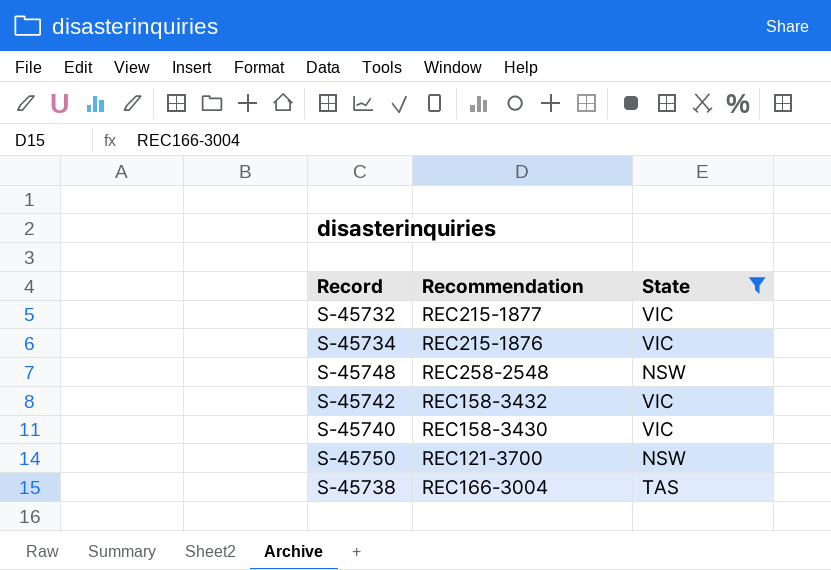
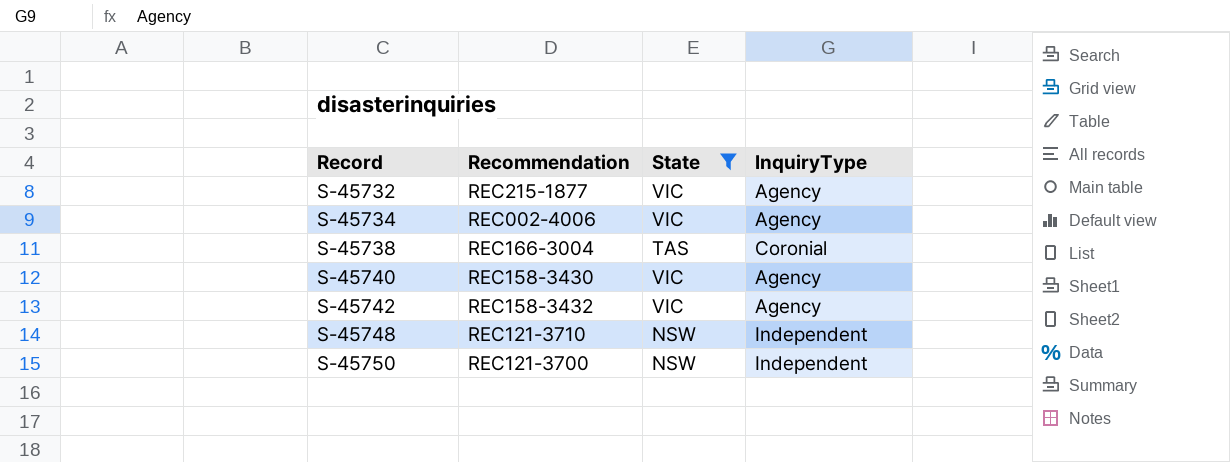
row order: none -> Record ascending
column InquiryType | position: none -> 4
S-45734 | Recommendation: REC215-1876 -> REC002-4006
S-45748 | Recommendation: REC258-2548 -> REC121-3710

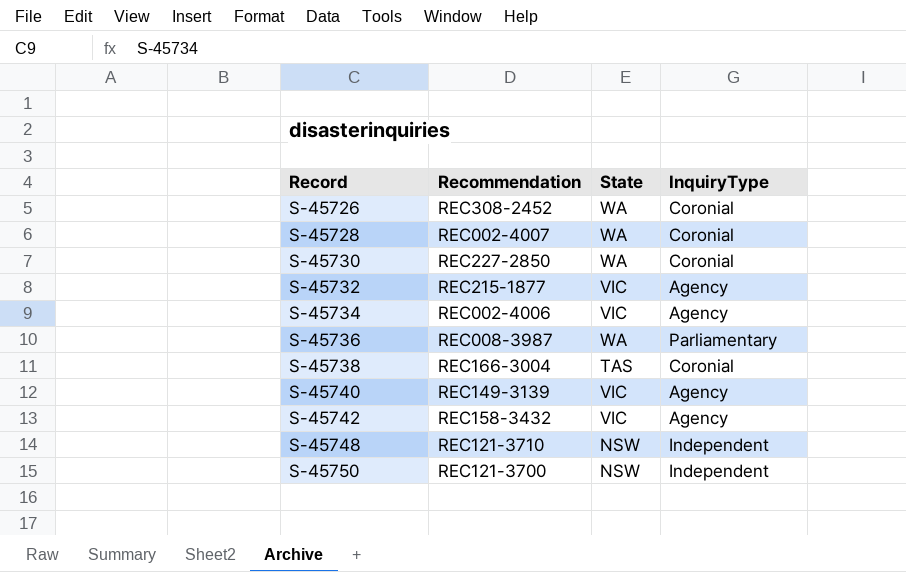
filter: State != WA -> none
S-45740 | Recommendation: REC158-3430 -> REC149-3139

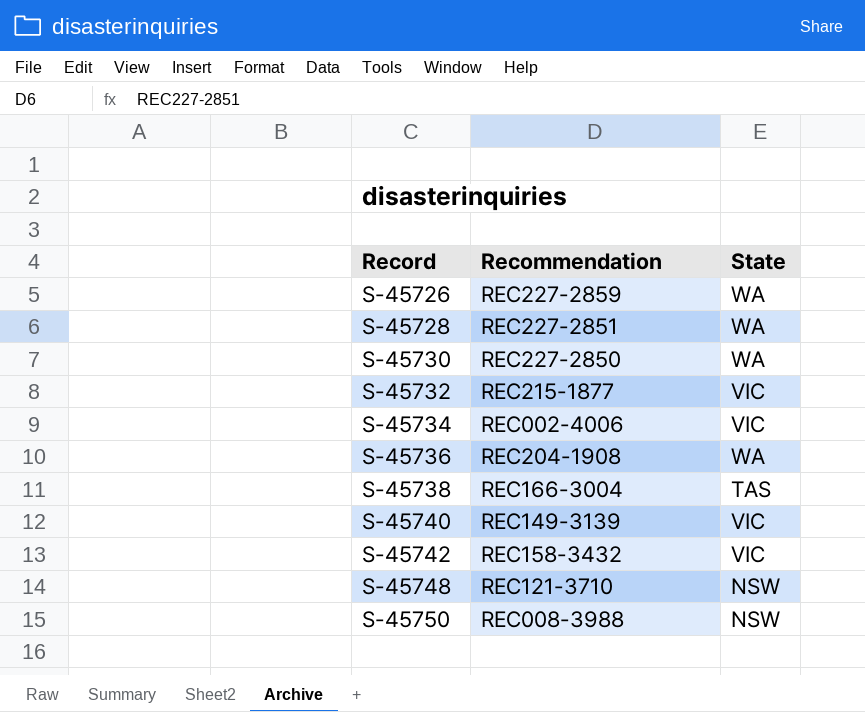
column InquiryType | position: 4 -> none
S-45726 | Recommendation: REC308-2452 -> REC227-2859
S-45728 | Recommendation: REC002-4007 -> REC227-2851
S-45736 | Recommendation: REC008-3987 -> REC204-1908
S-45750 | Recommendation: REC121-3700 -> REC008-3988

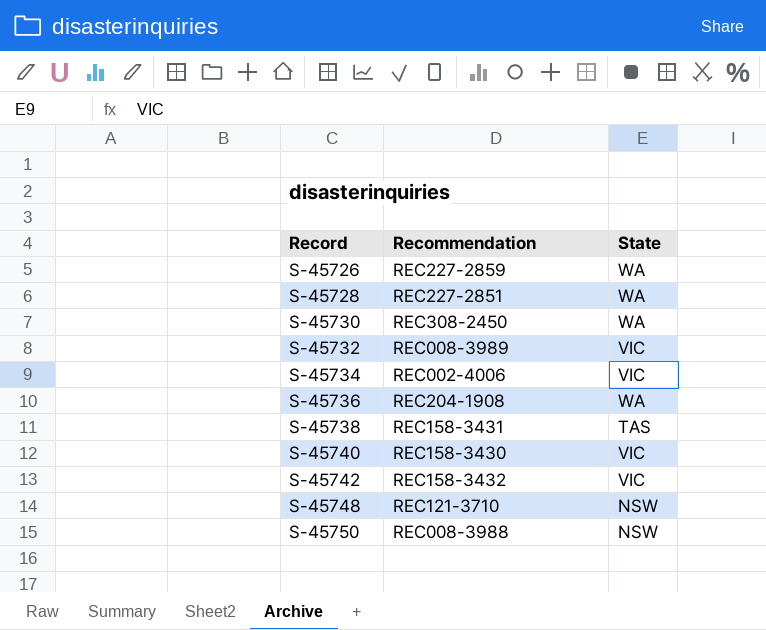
S-45730 | Recommendation: REC227-2850 -> REC308-2450
S-45732 | Recommendation: REC215-1877 -> REC008-3989
S-45738 | Recommendation: REC166-3004 -> REC158-3431
S-45740 | Recommendation: REC149-3139 -> REC158-3430

